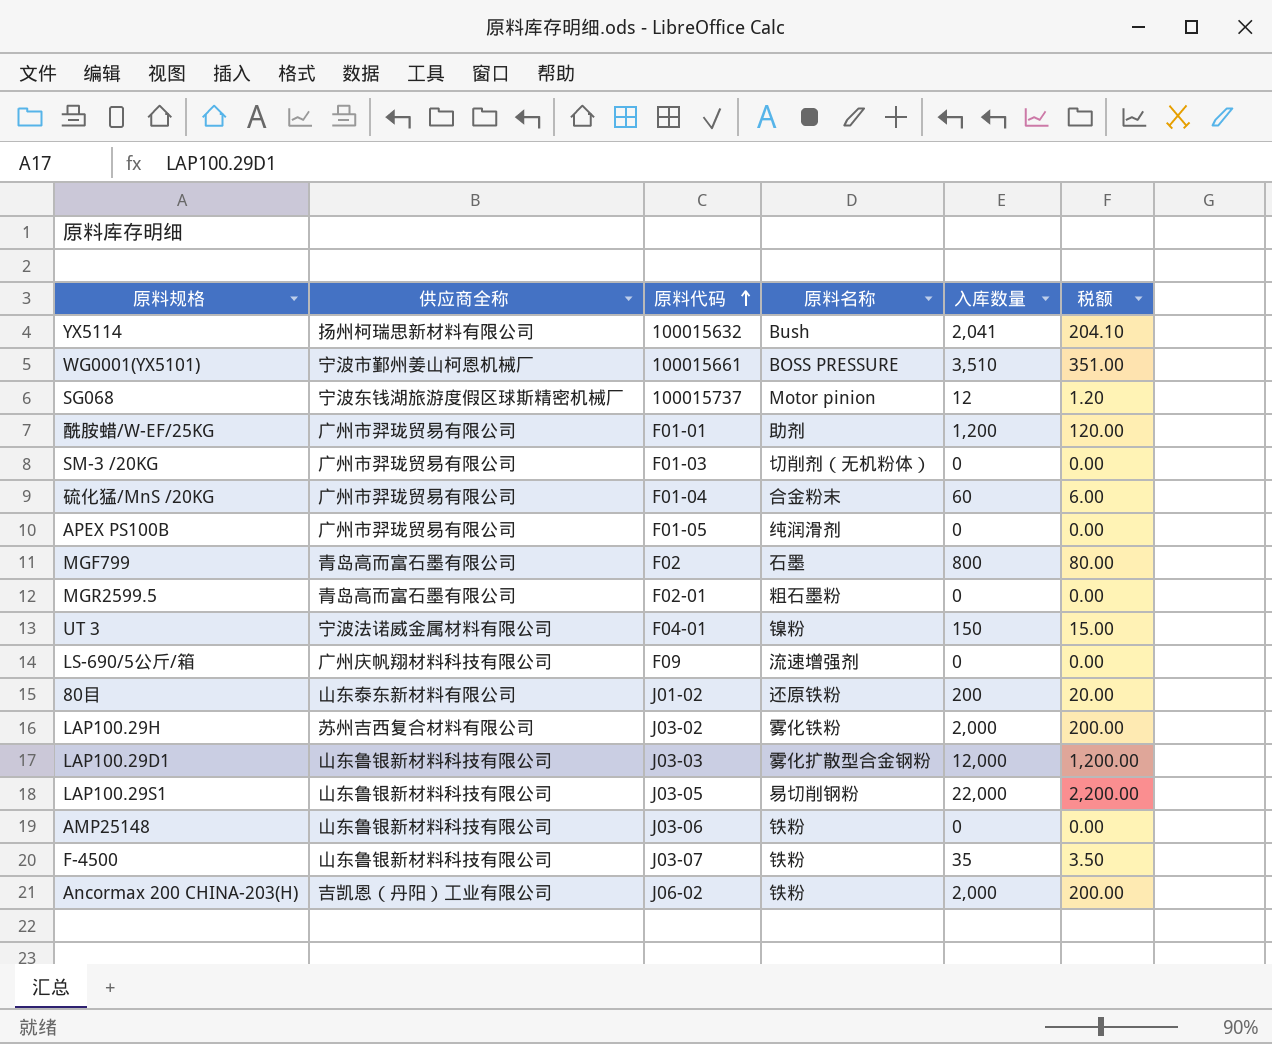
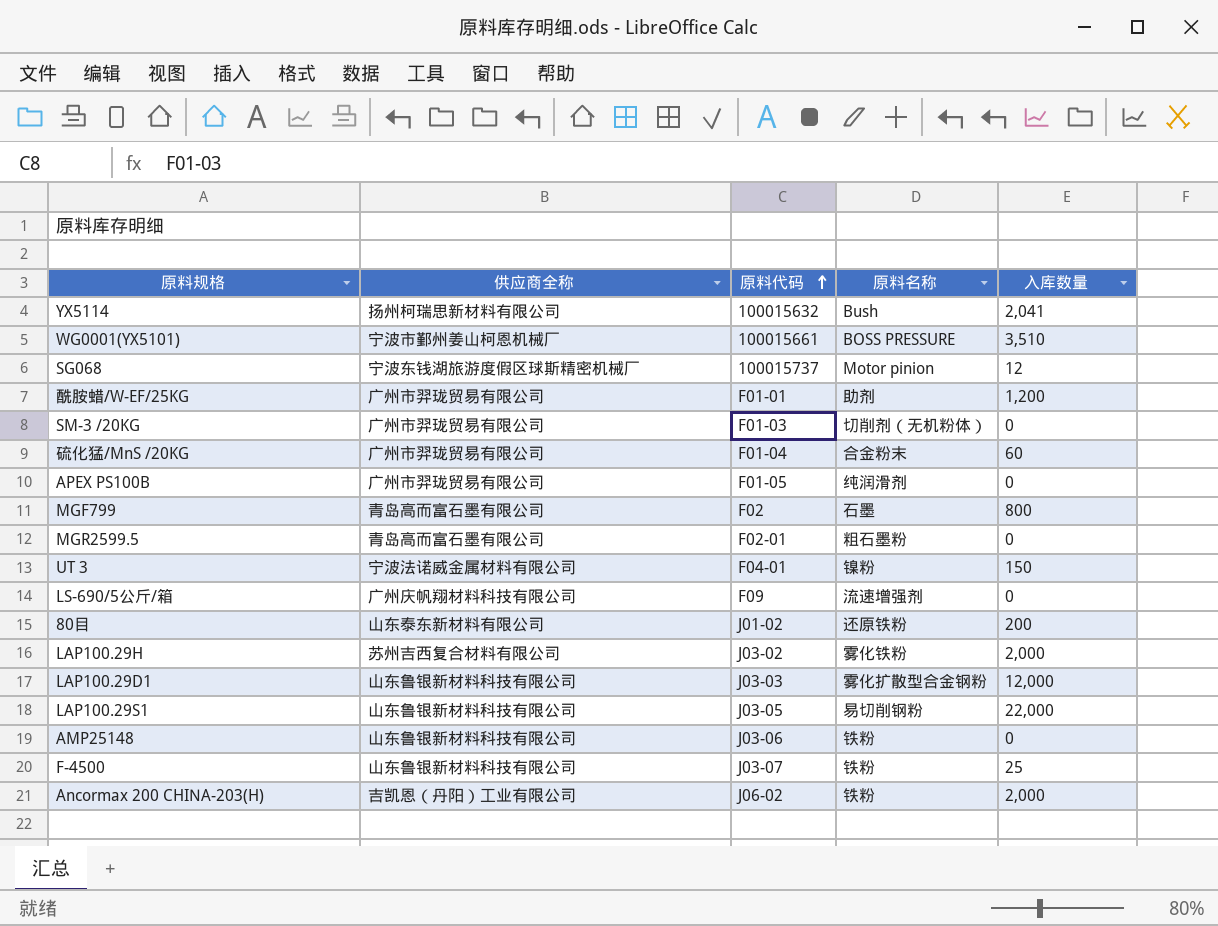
column 税额 | formula: [入库数量] * 0.1 -> none
F-4500 | 入库数量: 35 -> 25

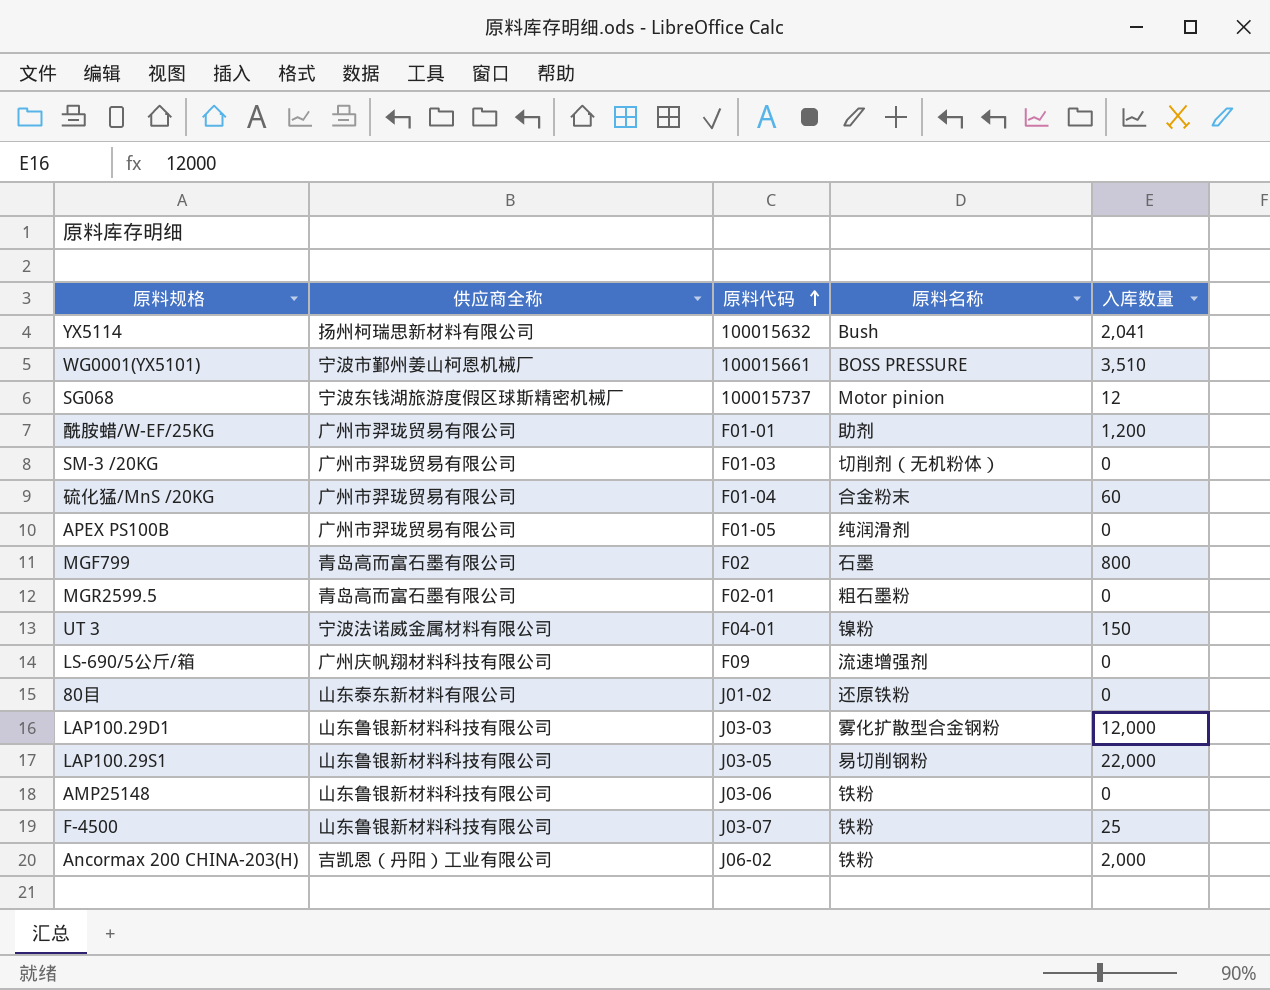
row LAP100.29H: 苏州吉西复合材料有限公司 | J03-02 | 雾化铁粉 | 2,000 -> none
80目 | 入库数量: 200 -> 0

